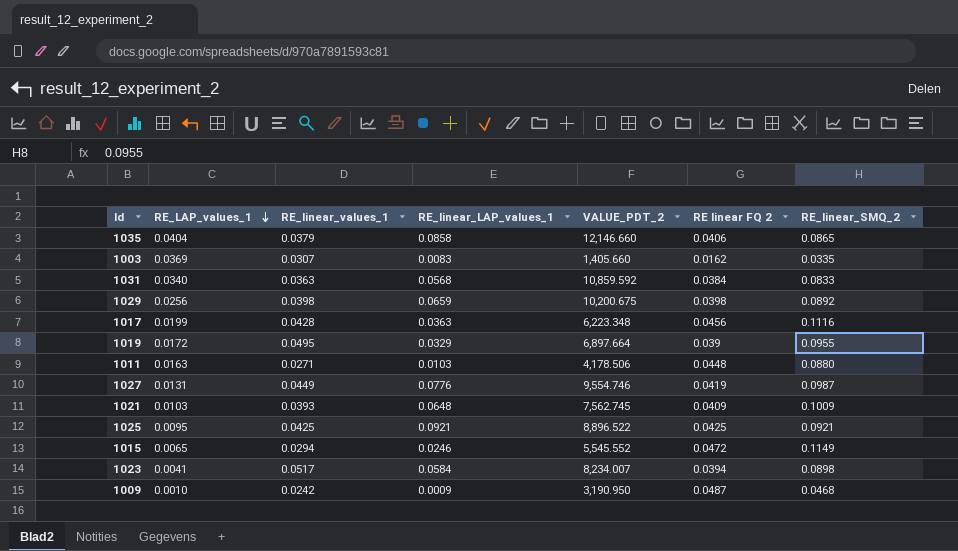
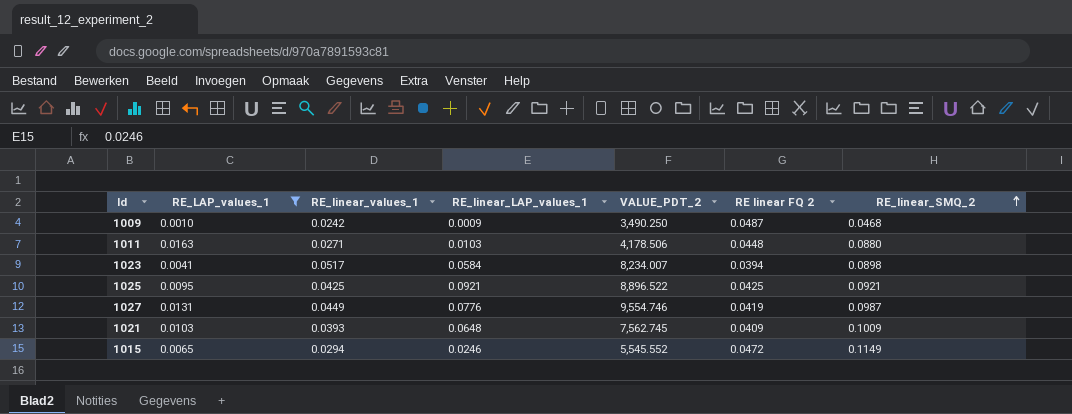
filter: none -> RE_LAP_values_1 <= 0.0163
row order: RE_LAP_values_1 descending -> RE_linear_SMQ_2 ascending
1009 | VALUE_PDT_2: 3,190.950 -> 3,490.250

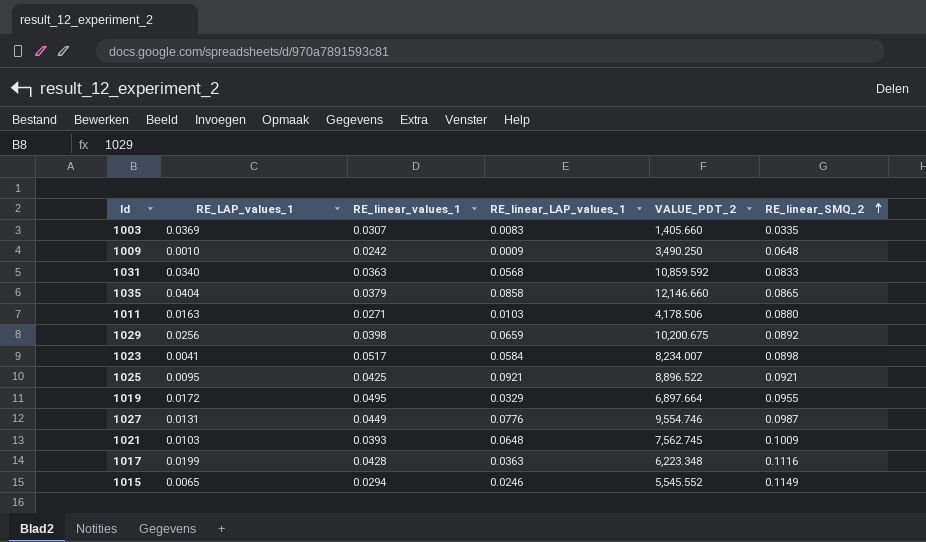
filter: RE_LAP_values_1 <= 0.0163 -> none
column RE linear FQ 2 | position: 6 -> none
1009 | RE_linear_SMQ_2: 0.0468 -> 0.0648

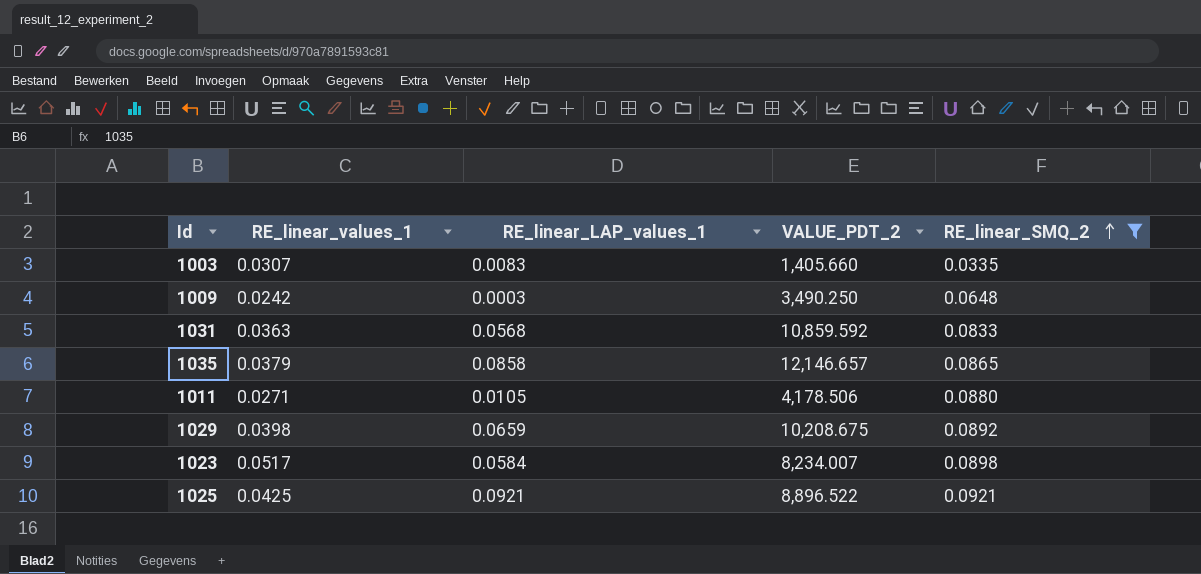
filter: none -> RE_linear_SMQ_2 <= 0.0921
column RE_LAP_values_1 | position: 2 -> none
1009 | RE_linear_LAP_values_1: 0.0009 -> 0.0003
1035 | VALUE_PDT_2: 12,146.660 -> 12,146.657
1011 | RE_linear_LAP_values_1: 0.0103 -> 0.0105
1029 | VALUE_PDT_2: 10,200.675 -> 10,208.675

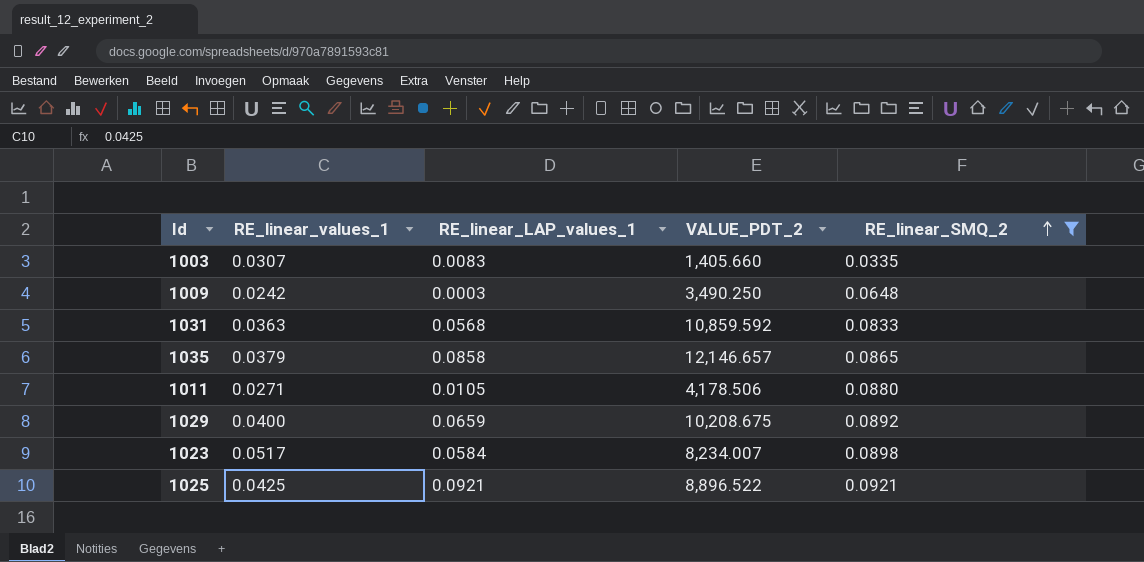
1029 | RE_linear_values_1: 0.0398 -> 0.0400

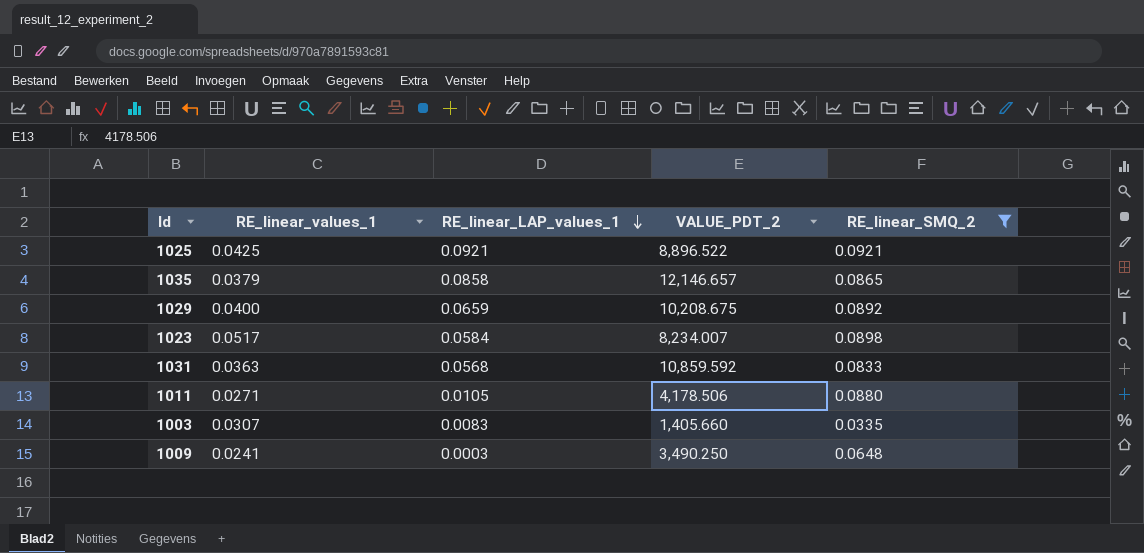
row order: RE_linear_SMQ_2 ascending -> RE_linear_LAP_values_1 descending
1009 | RE_linear_values_1: 0.0242 -> 0.0241

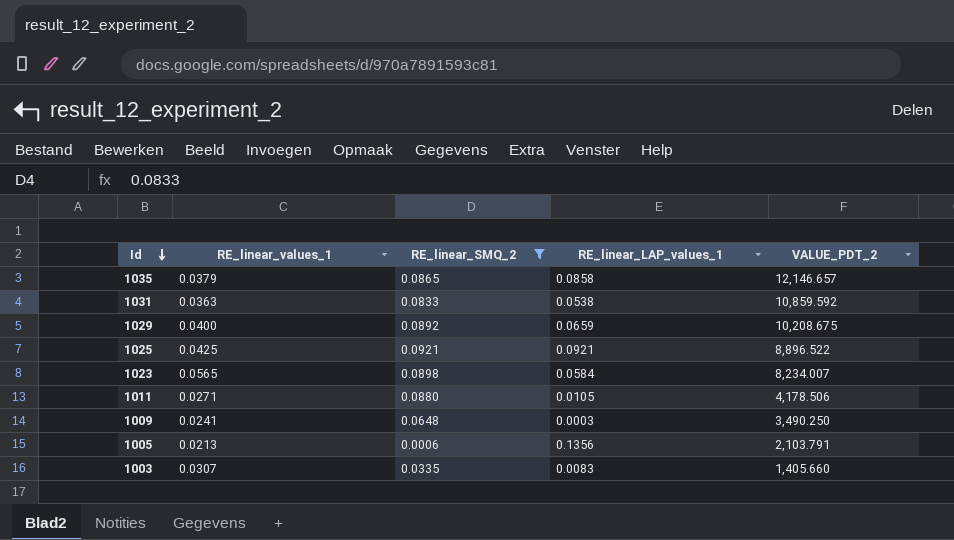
row order: RE_linear_LAP_values_1 descending -> Id descending
column RE_linear_SMQ_2 | position: 5 -> 3
1031 | RE_linear_LAP_values_1: 0.0568 -> 0.0538
1023 | RE_linear_values_1: 0.0517 -> 0.0565
row 1005: none -> 0.0213 | 0.0006 | 0.1356 | 2,103.791

